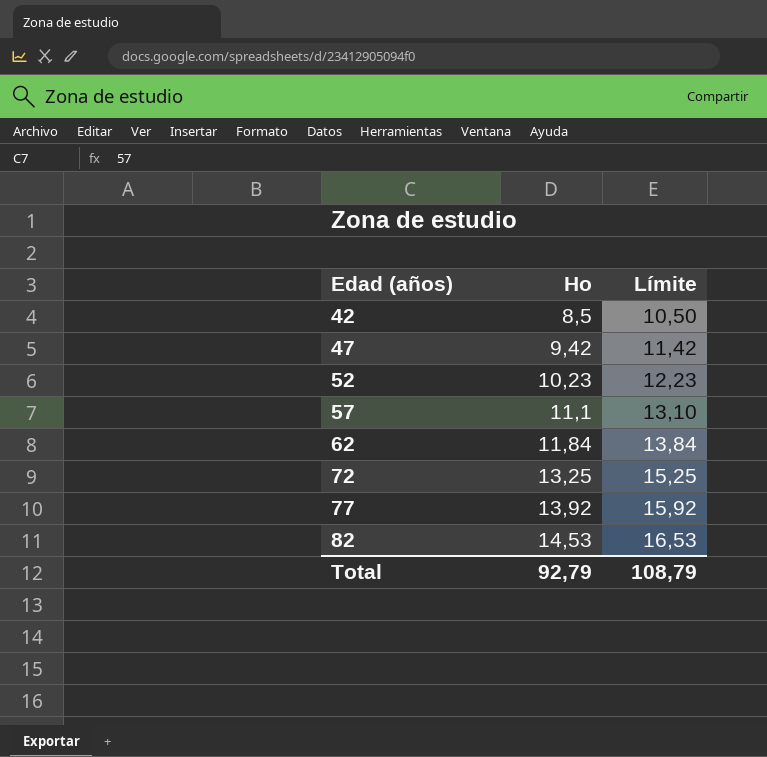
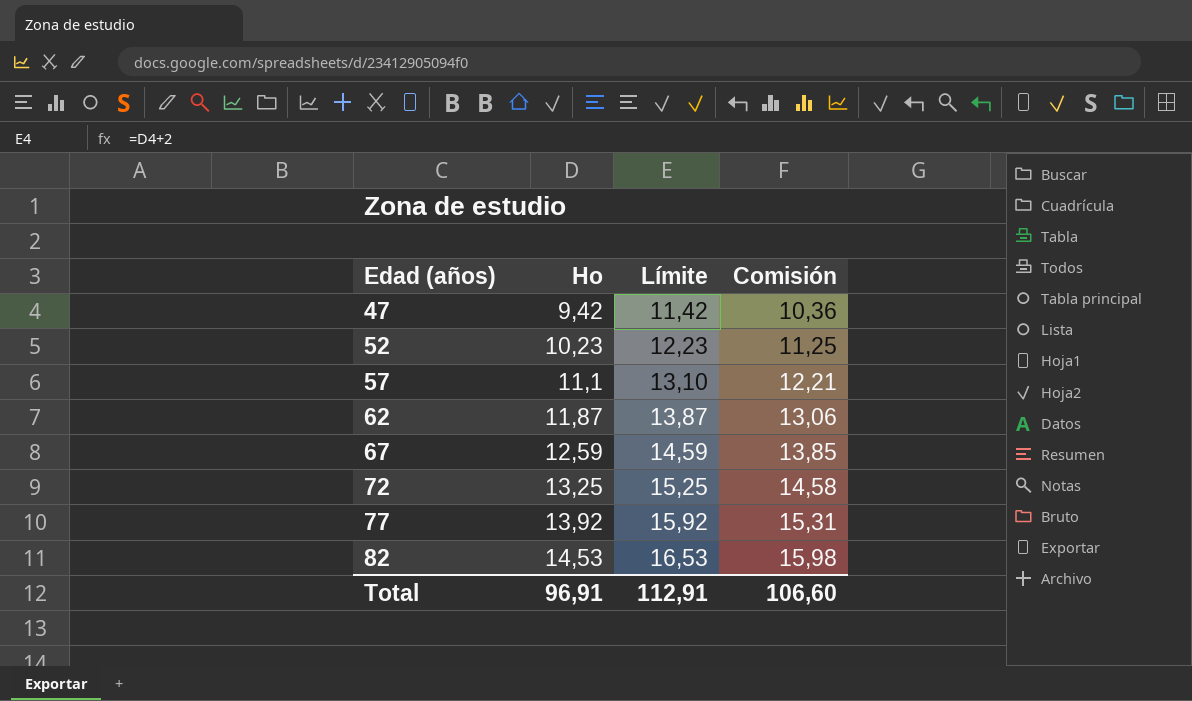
column Comisión | formula: none -> [Ho] * 1,1
row 42: 8,5 | 10,50 -> none
62 | Ho: 11,84 -> 11,87
62 | Límite: 13,84 -> 13,87
row 67: none -> 12,59 | 14,59 | 13,85
Total | Ho: 92,79 -> 96,91
Total | Límite: 108,79 -> 112,91

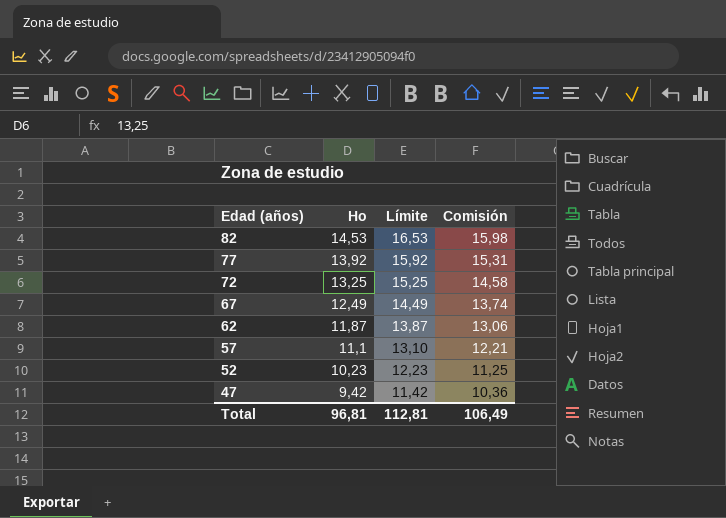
row order: Edad (años) ascending -> Edad (años) descending
67 | Ho: 12,59 -> 12,49
67 | Límite: 14,59 -> 14,49
67 | Comisión: 13,85 -> 13,74
Total | Ho: 96,91 -> 96,81
Total | Límite: 112,91 -> 112,81
Total | Comisión: 106,60 -> 106,49

